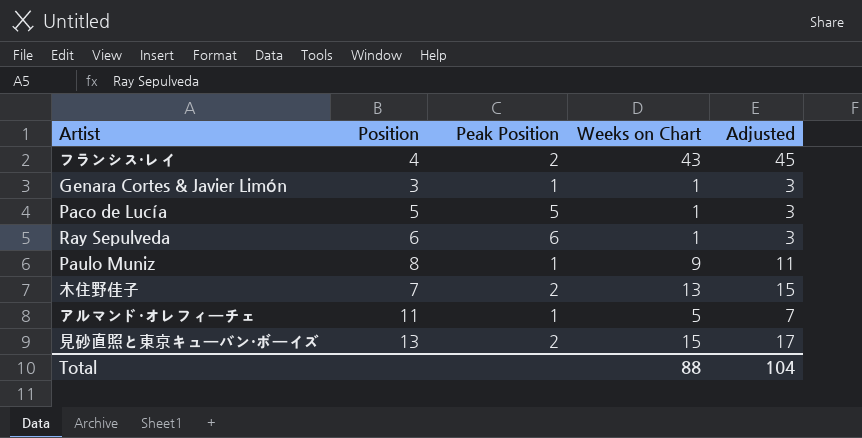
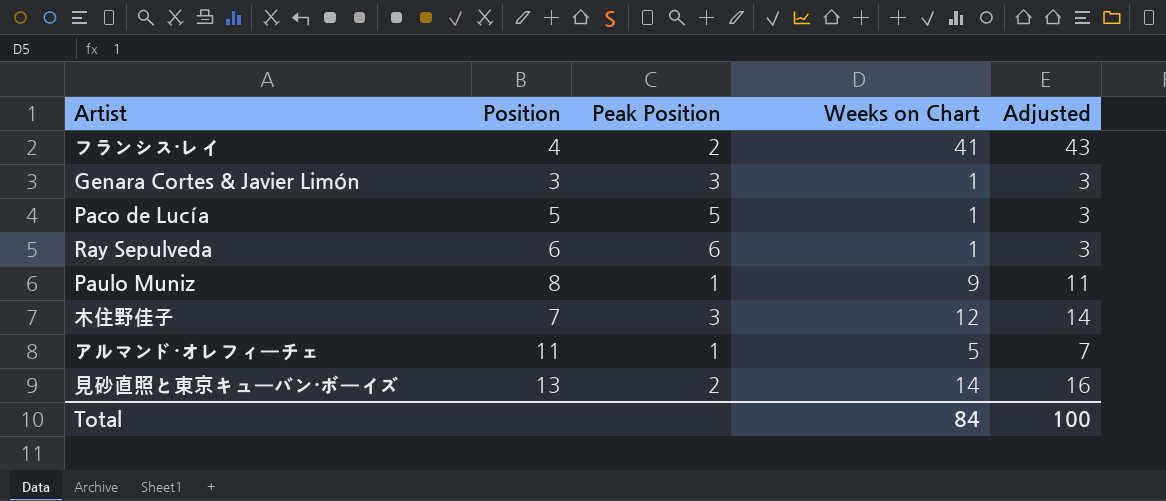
フランシス・レイ | Weeks on Chart: 43 -> 41
フランシス・レイ | Adjusted: 45 -> 43
Genara Cortes & Javier Limón | Peak Position: 1 -> 3
木住野佳子 | Peak Position: 2 -> 3
木住野佳子 | Weeks on Chart: 13 -> 12
木住野佳子 | Adjusted: 15 -> 14
見砂直照と東京キューバン・ボーイズ | Weeks on Chart: 15 -> 14
見砂直照と東京キューバン・ボーイズ | Adjusted: 17 -> 16
Total | Weeks on Chart: 88 -> 84
Total | Adjusted: 104 -> 100

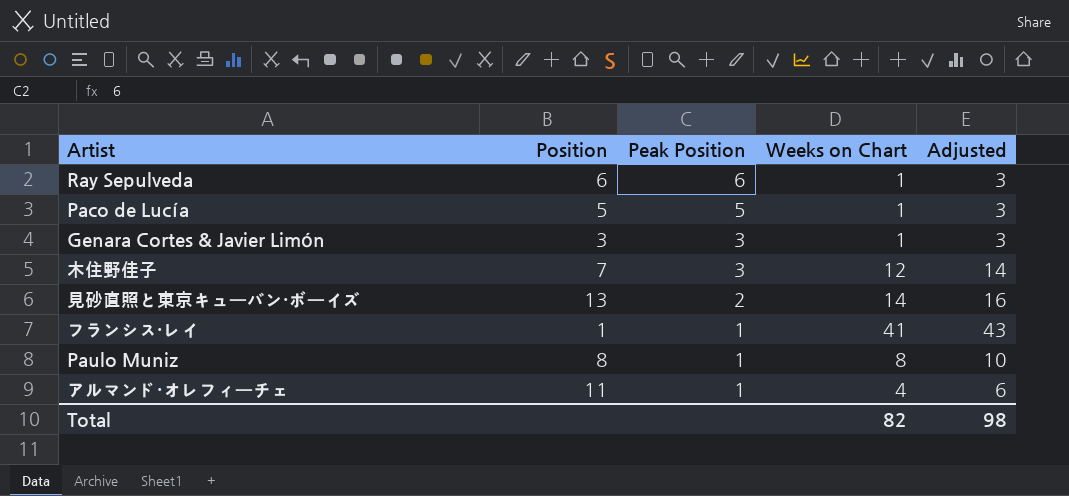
row order: none -> Peak Position descending
フランシス・レイ | Position: 4 -> 1
フランシス・レイ | Peak Position: 2 -> 1
Paulo Muniz | Weeks on Chart: 9 -> 8
Paulo Muniz | Adjusted: 11 -> 10
アルマンド・オレフィーチェ | Weeks on Chart: 5 -> 4
アルマンド・オレフィーチェ | Adjusted: 7 -> 6
Total | Weeks on Chart: 84 -> 82
Total | Adjusted: 100 -> 98

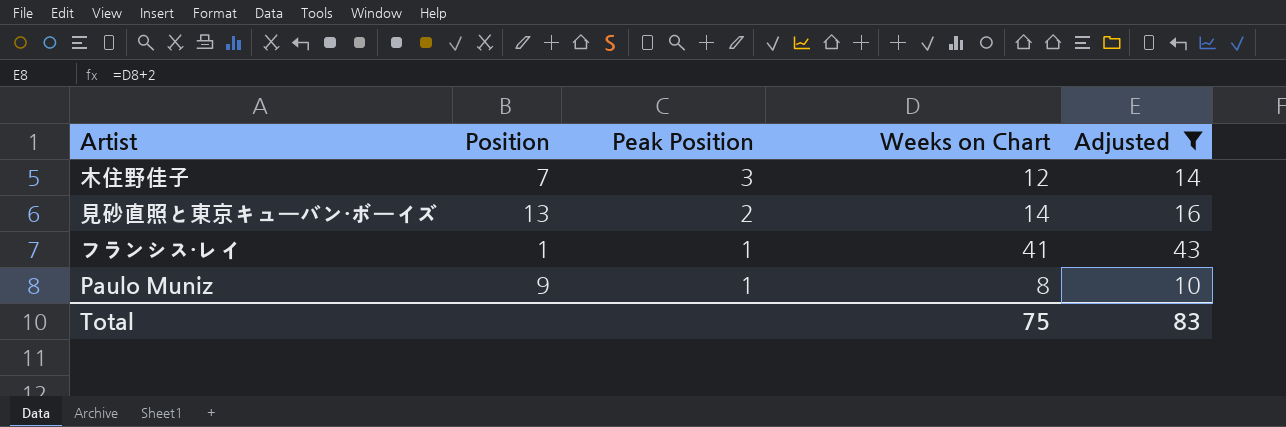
filter: none -> Adjusted >= 10
Paulo Muniz | Position: 8 -> 9
Total | Weeks on Chart: 82 -> 75
Total | Adjusted: 98 -> 83

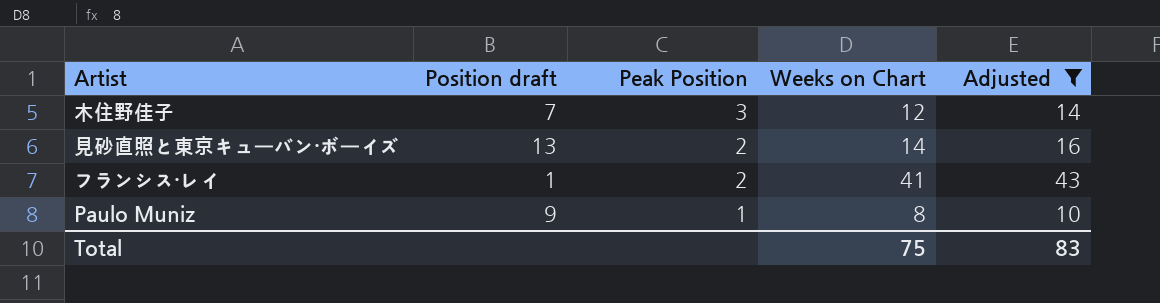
column name: Position -> Position draft
フランシス・レイ | Peak Position: 1 -> 2

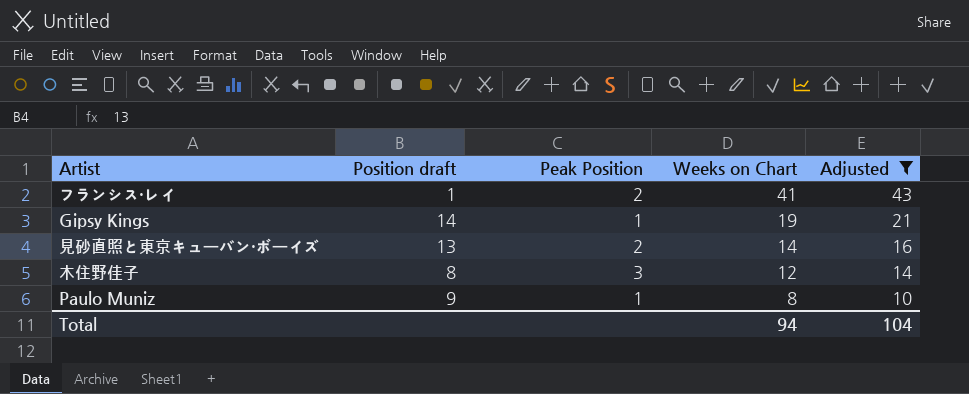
row order: Peak Position descending -> Weeks on Chart descending
row Gipsy Kings: none -> 14 | 1 | 19 | 21
木住野佳子 | Position draft: 7 -> 8
Total | Weeks on Chart: 75 -> 94
Total | Adjusted: 83 -> 104

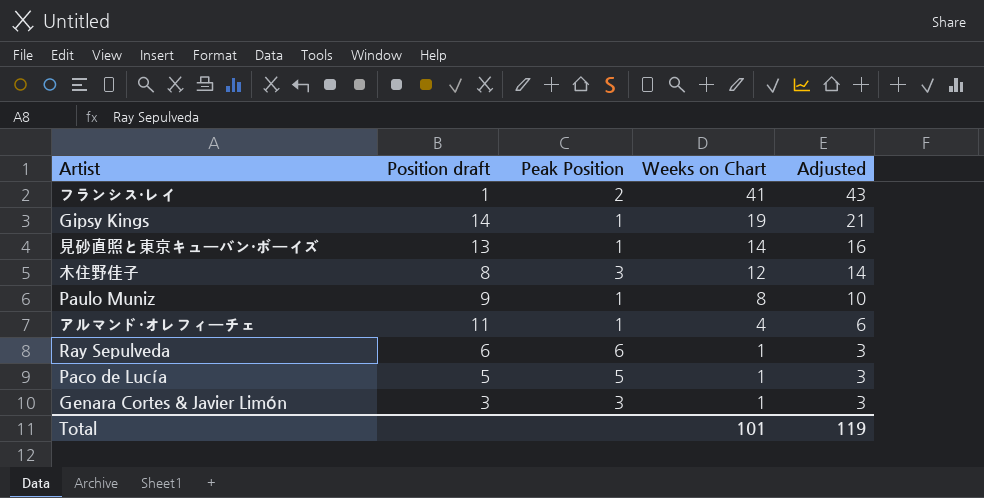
filter: Adjusted >= 10 -> none
見砂直照と東京キューバン・ボーイズ | Peak Position: 2 -> 1
Total | Weeks on Chart: 94 -> 101
Total | Adjusted: 104 -> 119

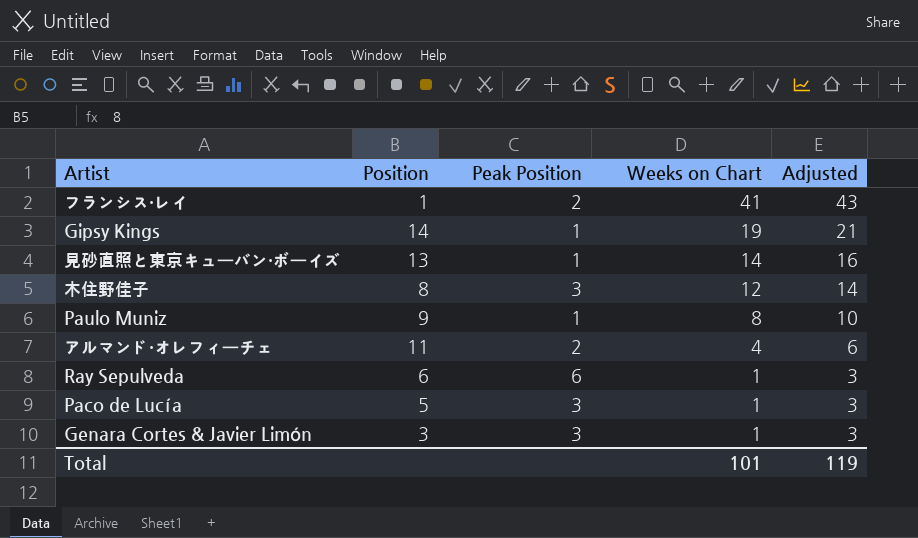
column name: Position draft -> Position
アルマンド・オレフィーチェ | Peak Position: 1 -> 2
Paco de Lucía | Peak Position: 5 -> 3

